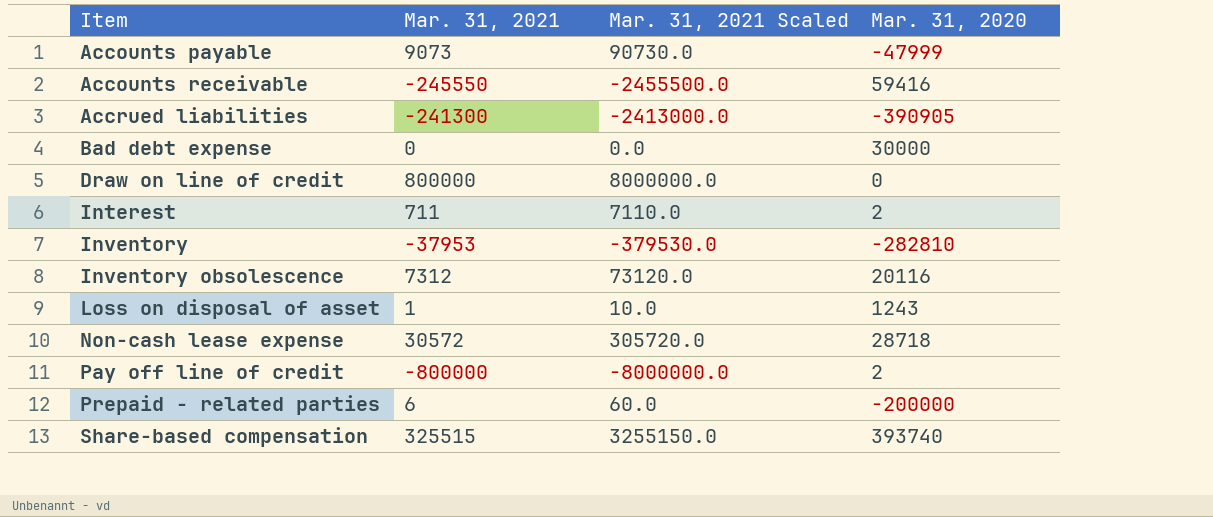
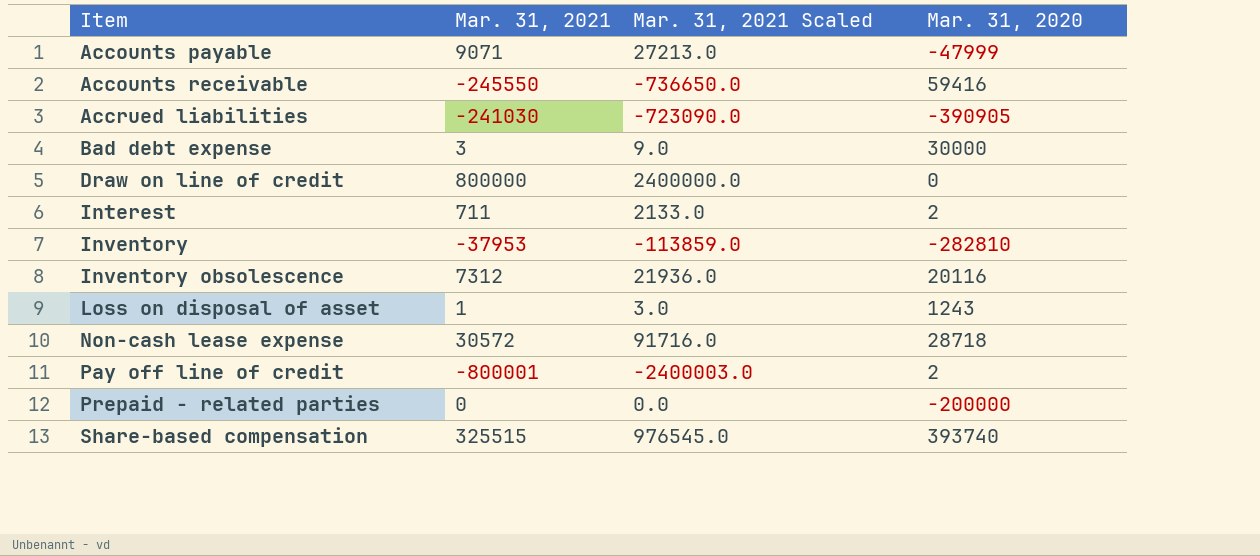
column Mar. 31, 2021 Scaled | formula: [Mar. 31, 2021] * 10 -> [Mar. 31, 2021] * 3
Accounts payable | Mar. 31, 2021: 9073 -> 9071
Accrued liabilities | Mar. 31, 2021: -241300 -> -241030
Bad debt expense | Mar. 31, 2021: 0 -> 3
Pay off line of credit | Mar. 31, 2021: -800000 -> -800001
Prepaid - related parties | Mar. 31, 2021: 6 -> 0

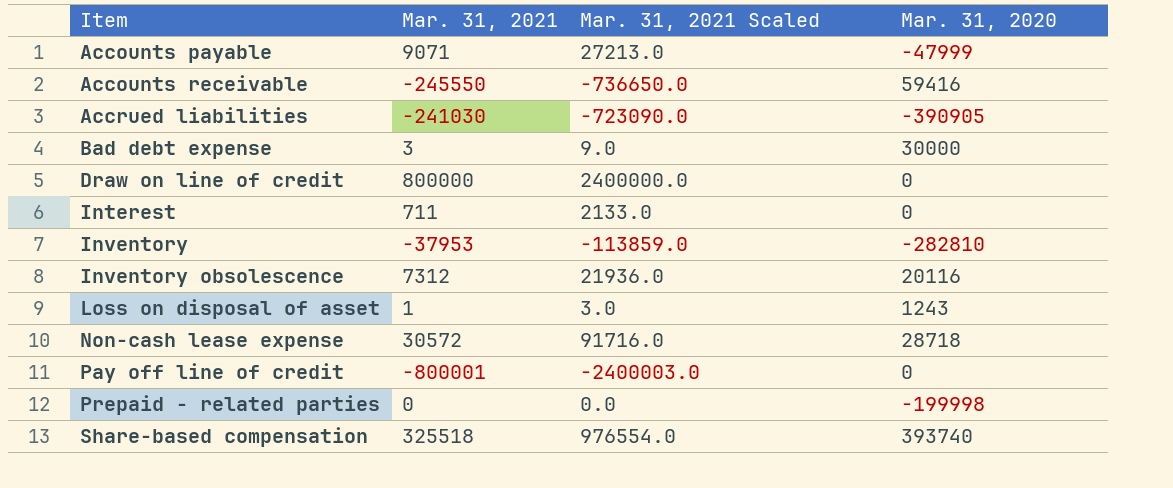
Interest | Mar. 31, 2020: 2 -> 0
Pay off line of credit | Mar. 31, 2020: 2 -> 0
Prepaid - related parties | Mar. 31, 2020: -200000 -> -199998
Share-based compensation | Mar. 31, 2021: 325515 -> 325518
Share-based compensation | Mar. 31, 2021 Scaled: 976545.0 -> 976554.0

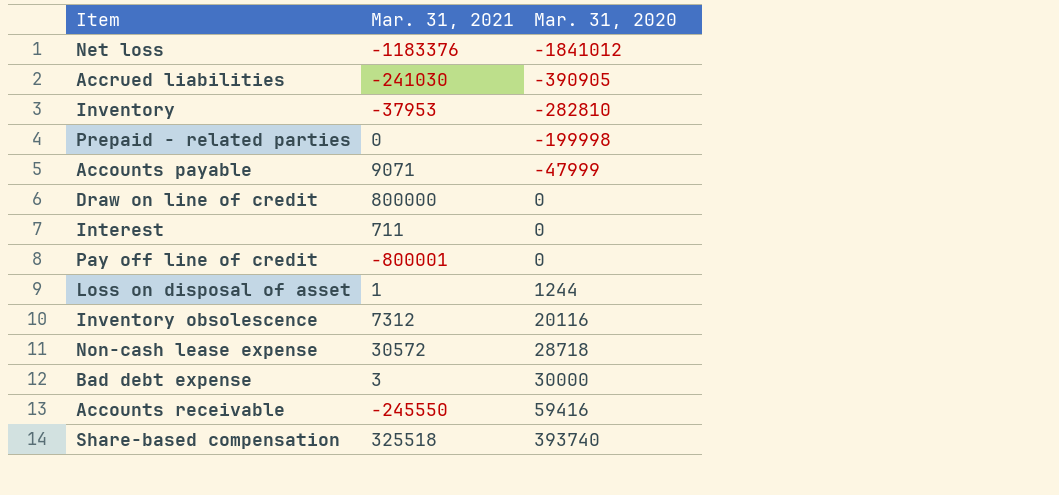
row order: Item ascending -> Mar. 31, 2020 ascending
column Mar. 31, 2021 Scaled | formula: [Mar. 31, 2021] * 3 -> none
row Net loss: none -> -1183376 | -1841012
Loss on disposal of asset | Mar. 31, 2020: 1243 -> 1244

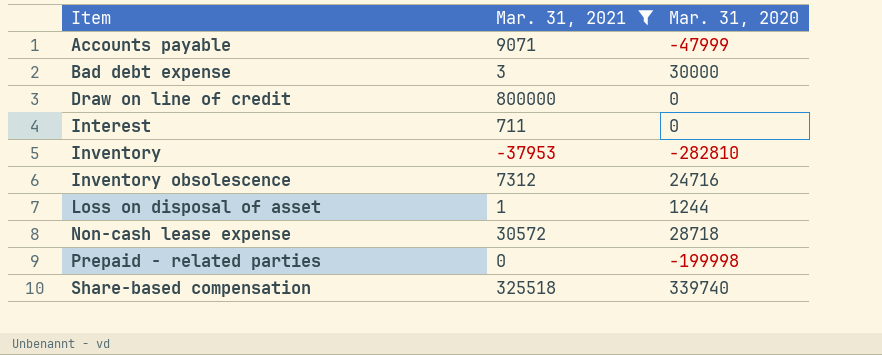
filter: none -> Mar. 31, 2021 >= -37953
row order: Mar. 31, 2020 ascending -> Item ascending
Inventory obsolescence | Mar. 31, 2020: 20116 -> 24716
Share-based compensation | Mar. 31, 2020: 393740 -> 339740

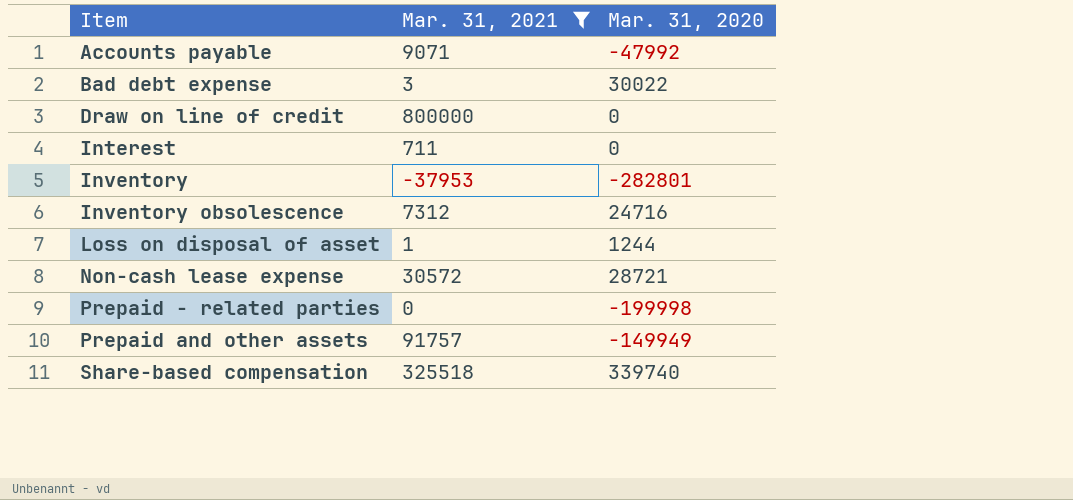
Accounts payable | Mar. 31, 2020: -47999 -> -47992
Bad debt expense | Mar. 31, 2020: 30000 -> 30022
Inventory | Mar. 31, 2020: -282810 -> -282801
Non-cash lease expense | Mar. 31, 2020: 28718 -> 28721
row Prepaid and other assets: none -> 91757 | -149949

